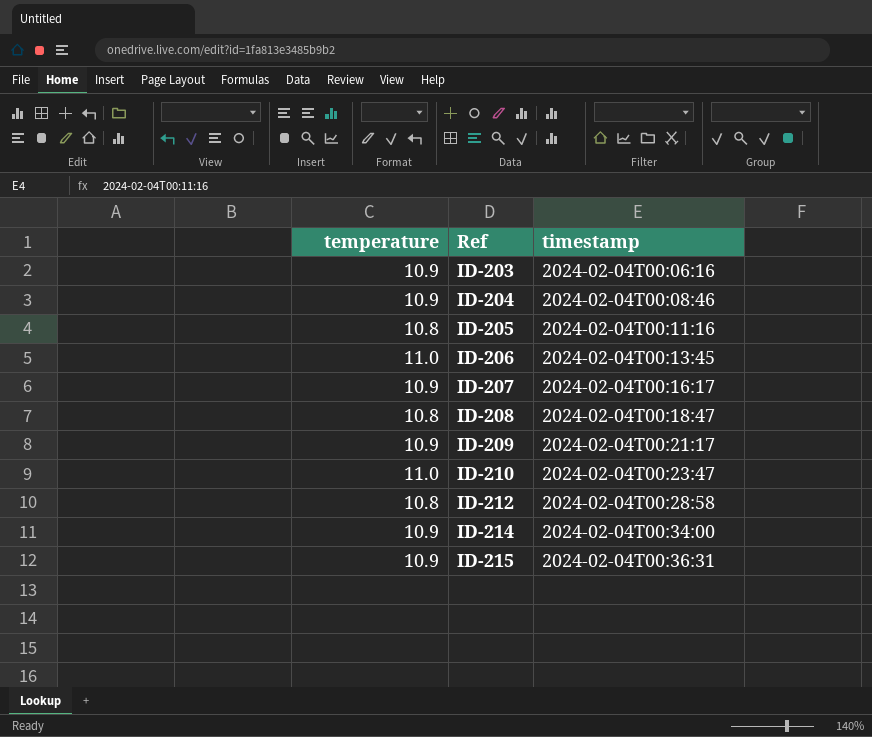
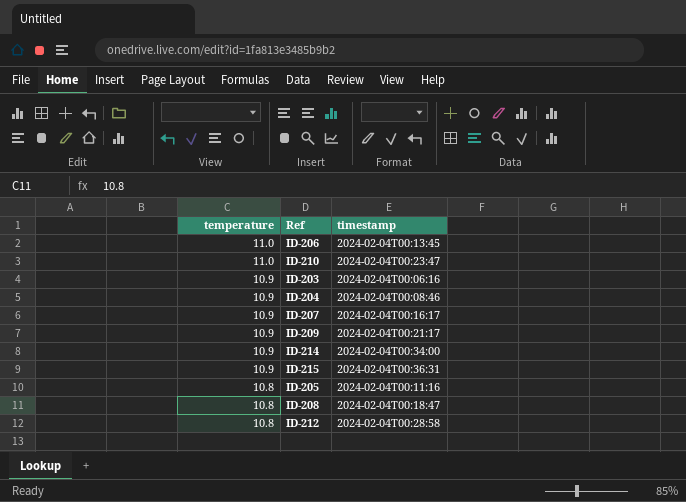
row order: Ref ascending -> temperature descending

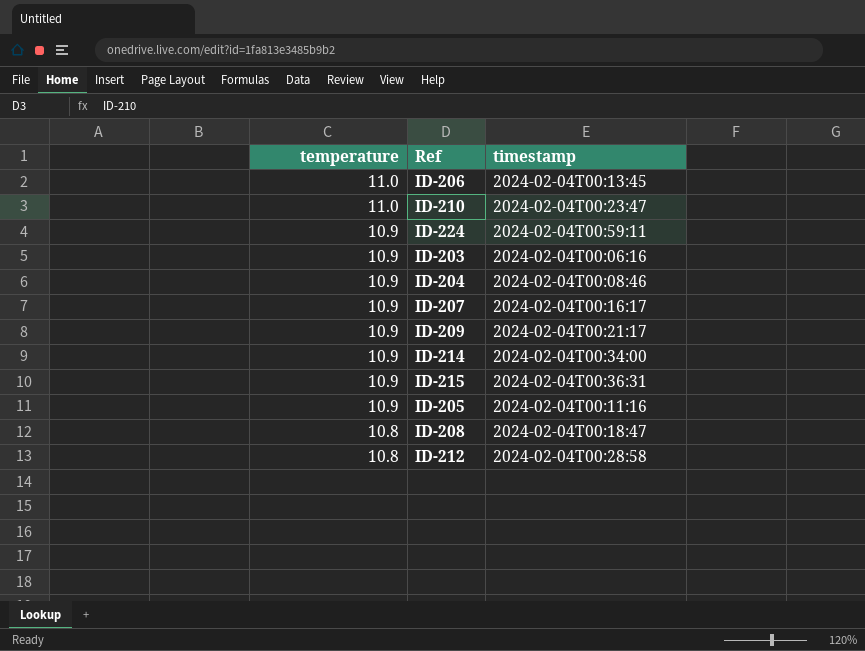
row ID-224: none -> 10.9 | 2024-02-04T00:59:11
ID-205 | temperature: 10.8 -> 10.9

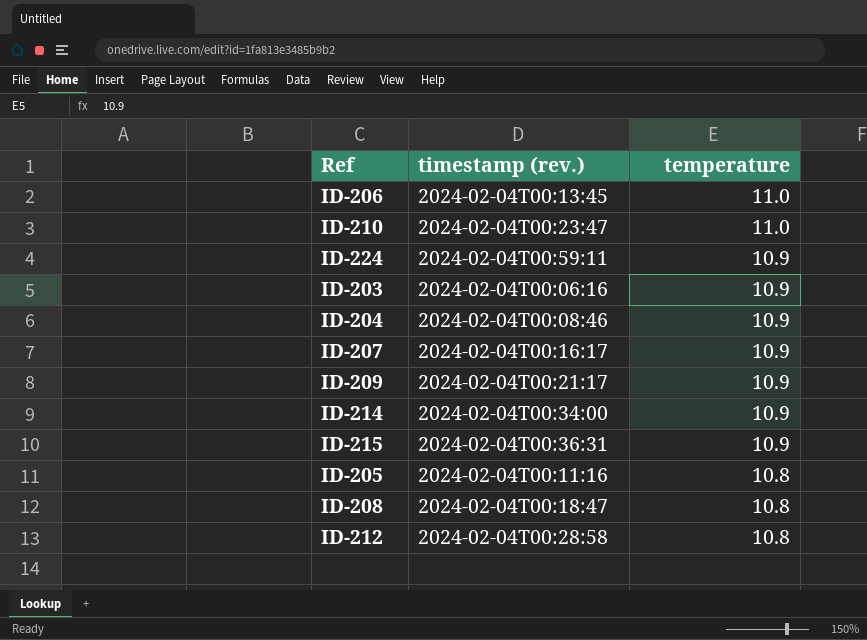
column name: timestamp -> timestamp (rev.)
column temperature | position: 1 -> 3
ID-205 | temperature: 10.9 -> 10.8

